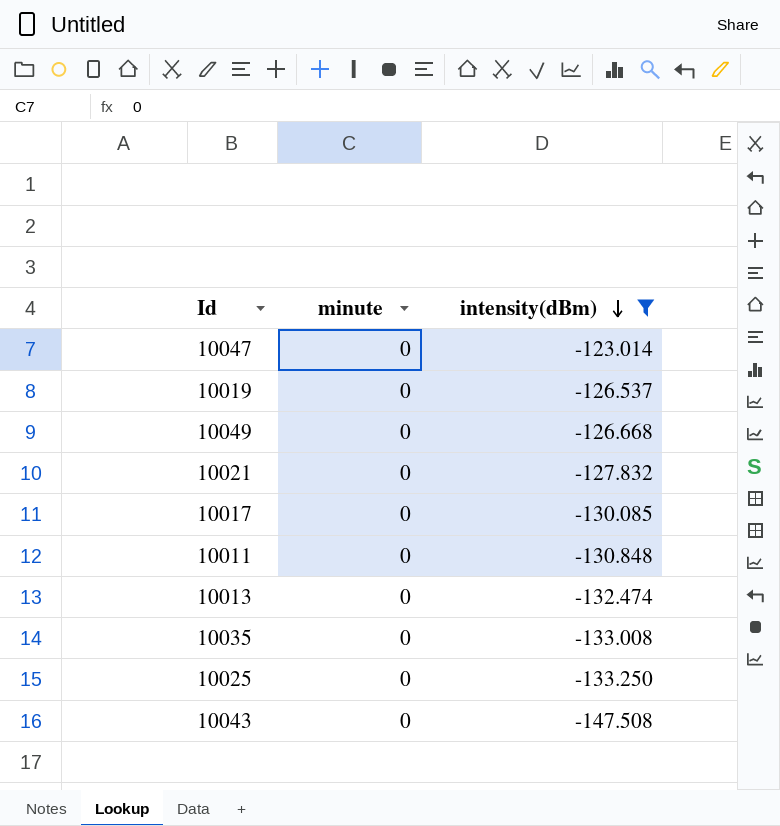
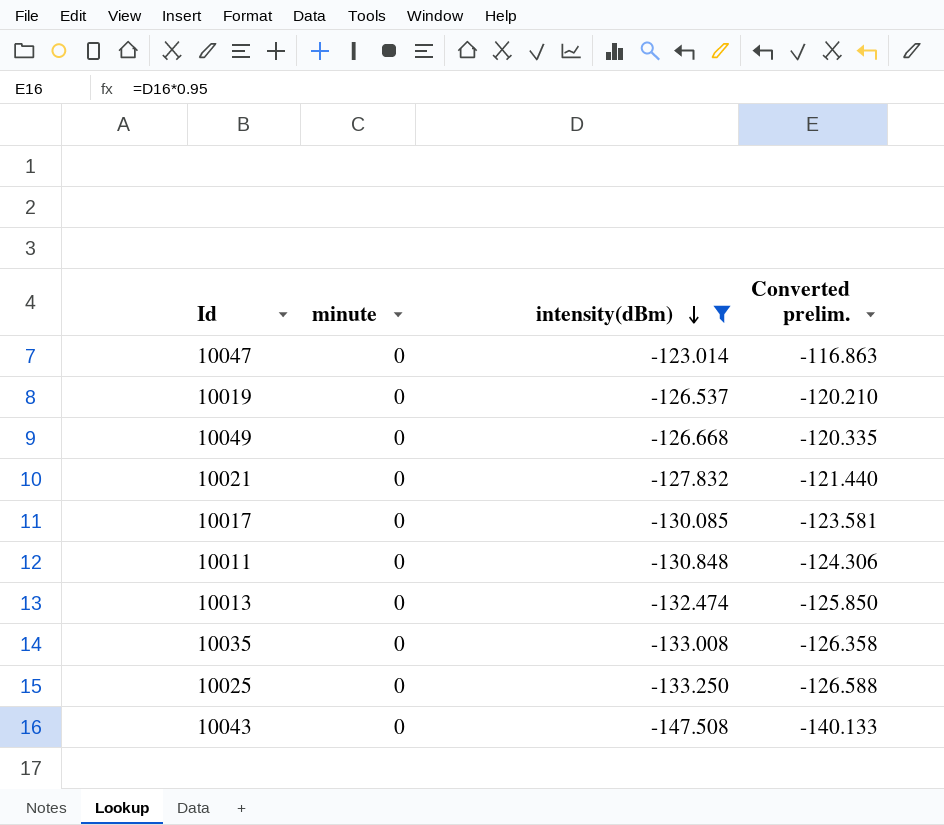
column Converted prelim. | formula: none -> [intensity(dBm)] * 0.95

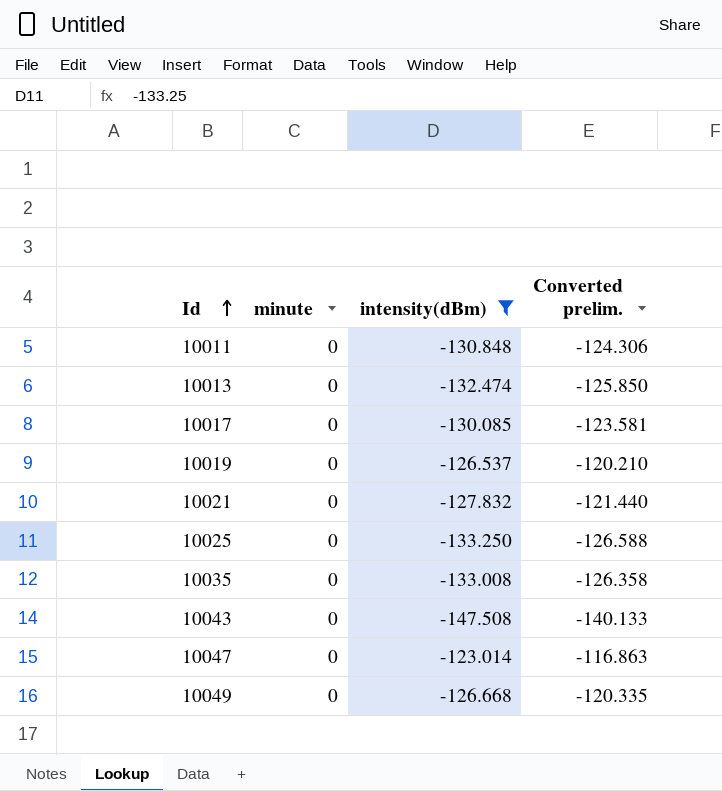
row order: intensity(dBm) descending -> Id ascending

